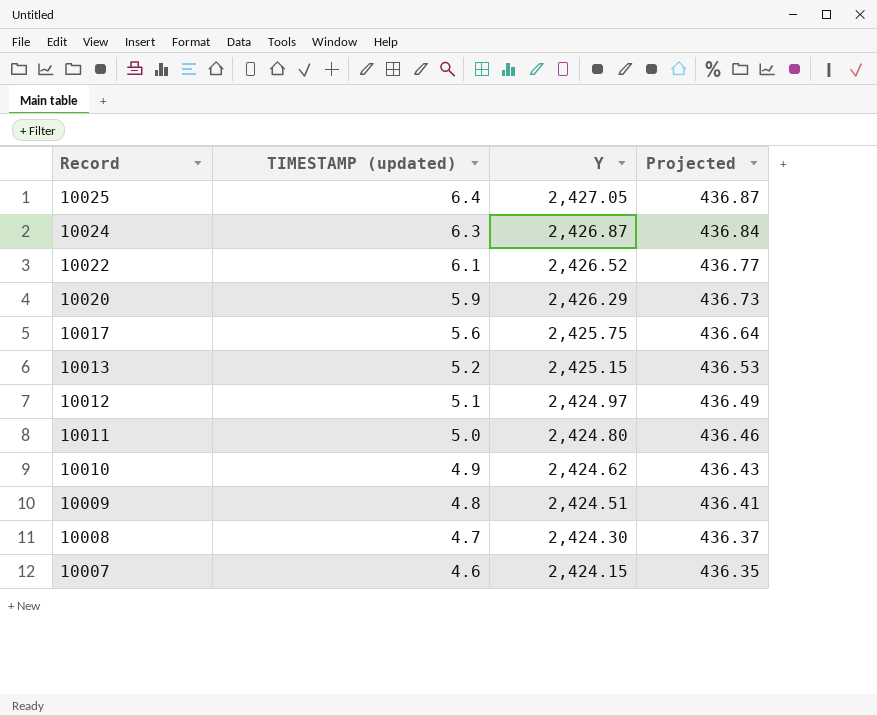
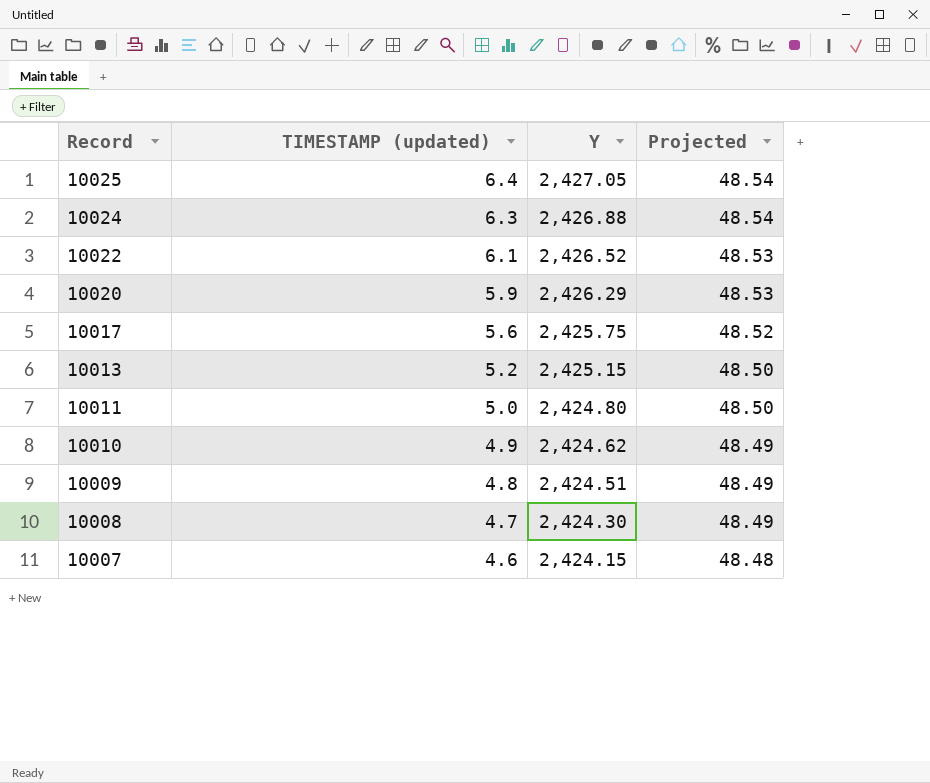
column Projected | formula: [Y] * 0.18 -> [Y] * 0.02
row 10012: 5.1 | 2,424.97 | 436.49 -> none
10024 | Y: 2,426.87 -> 2,426.88

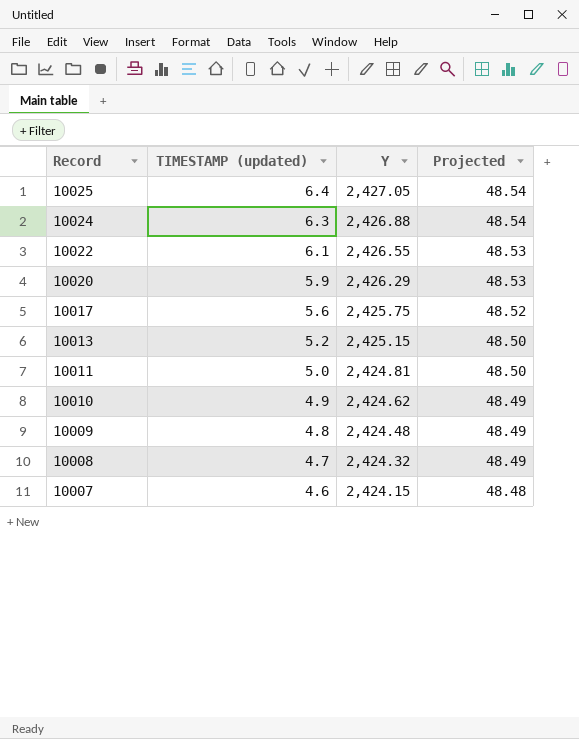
10022 | Y: 2,426.52 -> 2,426.55
10011 | Y: 2,424.80 -> 2,424.81
10009 | Y: 2,424.51 -> 2,424.48
10008 | Y: 2,424.30 -> 2,424.32

